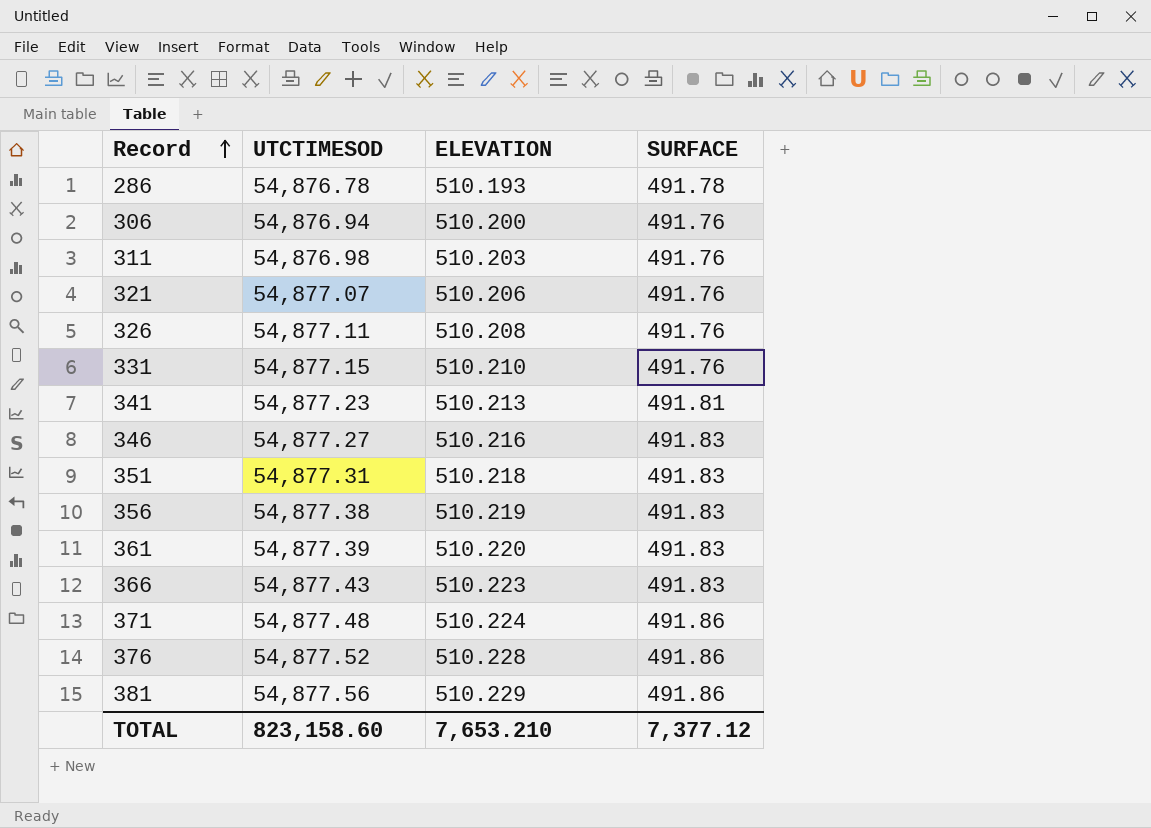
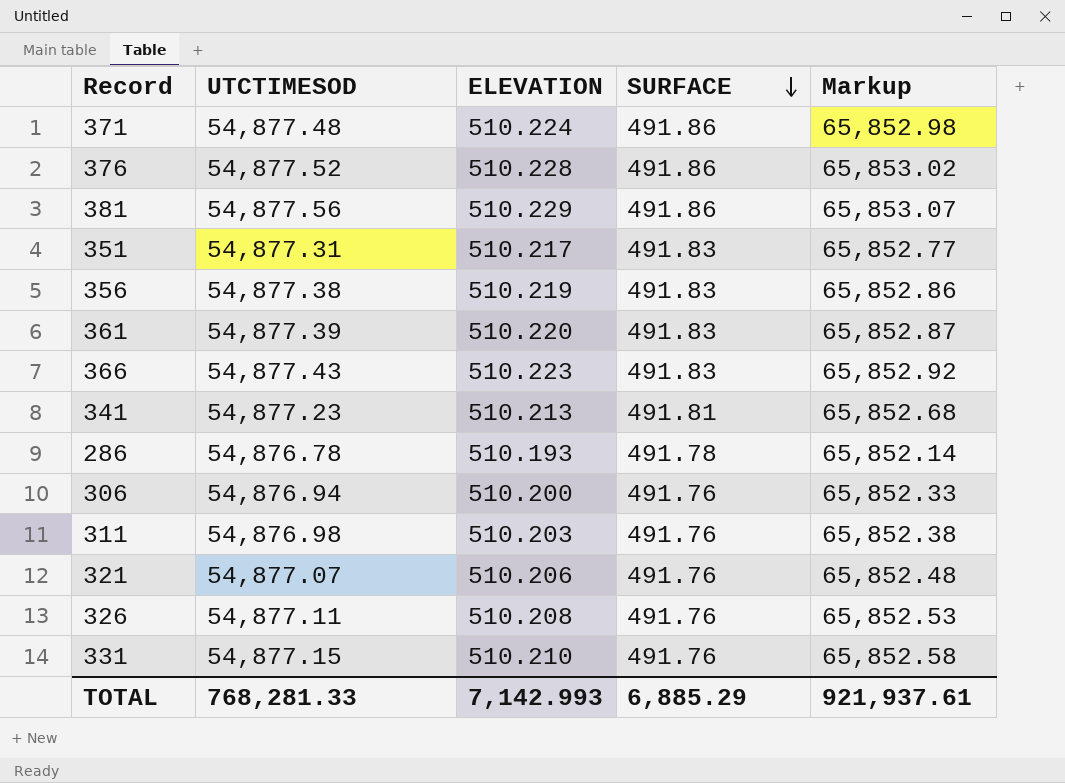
row order: Record ascending -> SURFACE descending
column Markup | formula: none -> [UTCTIMESOD] * 1.2
row 346: 54,877.27 | 510.216 | 491.83 -> none
351 | ELEVATION: 510.218 -> 510.217
TOTAL | UTCTIMESOD: 823,158.60 -> 768,281.33
TOTAL | ELEVATION: 7,653.210 -> 7,142.993
TOTAL | SURFACE: 7,377.12 -> 6,885.29

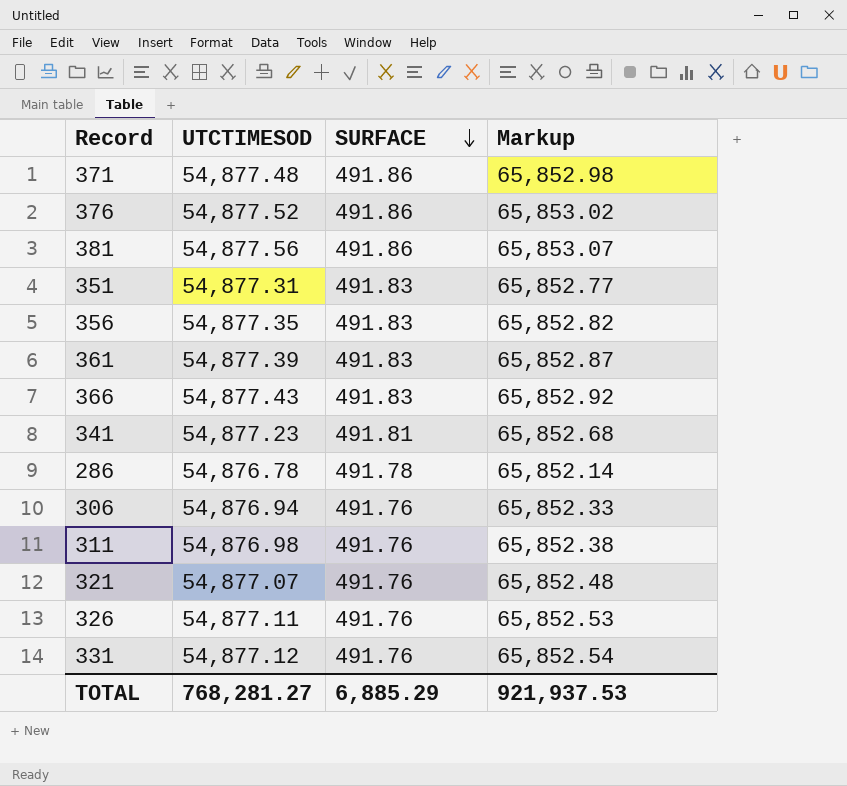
column ELEVATION | position: 3 -> none
356 | UTCTIMESOD: 54,877.38 -> 54,877.35
356 | Markup: 65,852.86 -> 65,852.82
331 | UTCTIMESOD: 54,877.15 -> 54,877.12
331 | Markup: 65,852.58 -> 65,852.54
TOTAL | UTCTIMESOD: 768,281.33 -> 768,281.27
TOTAL | Markup: 921,937.61 -> 921,937.53

